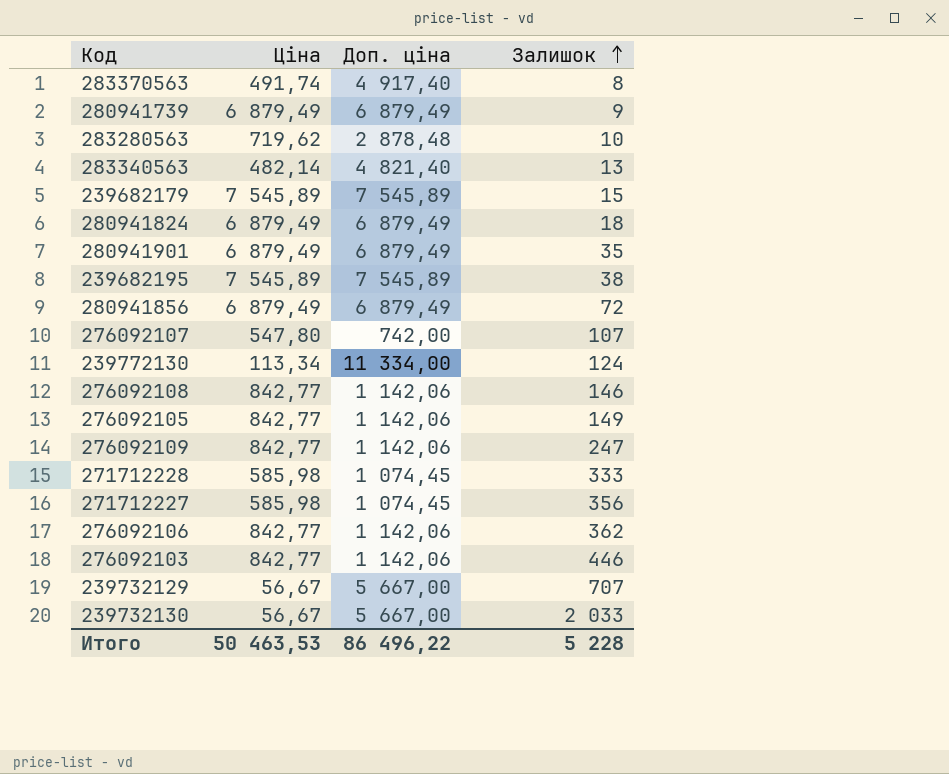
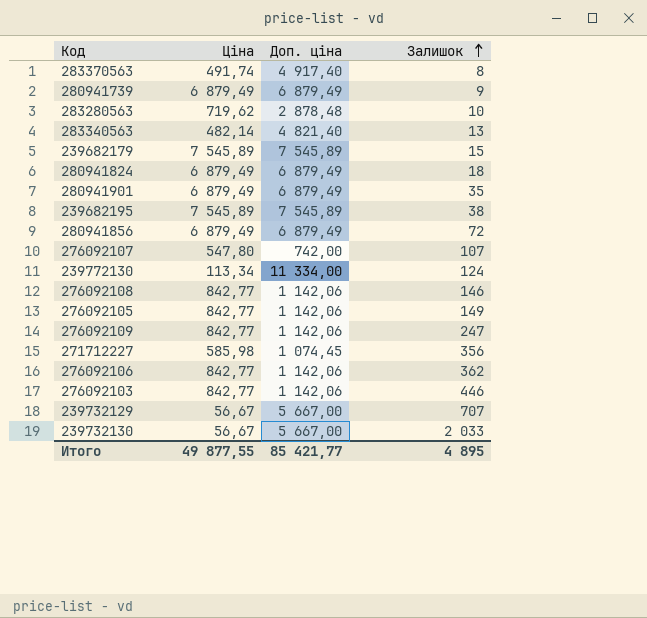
row 271712228: 585,98 | 1 074,45 | 333 -> none
Итого | Ціна: 50 463,53 -> 49 877,55
Итого | Доп. ціна: 86 496,22 -> 85 421,77
Итого | Залишок: 5 228 -> 4 895

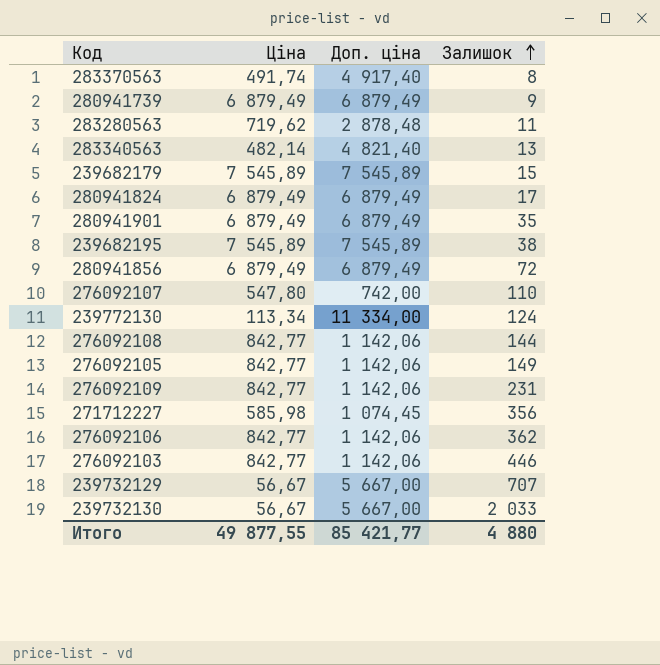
283280563 | Залишок: 10 -> 11
280941824 | Залишок: 18 -> 17
276092107 | Залишок: 107 -> 110
276092108 | Залишок: 146 -> 144
276092109 | Залишок: 247 -> 231
Итого | Залишок: 4 895 -> 4 880

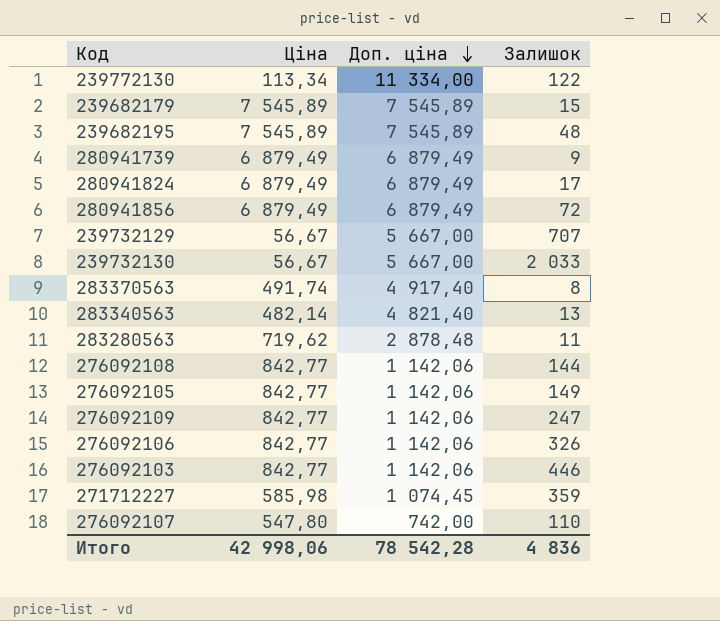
row order: Залишок ascending -> Доп. ціна descending
row 280941901: 6 879,49 | 6 879,49 | 35 -> none
239772130 | Залишок: 124 -> 122
239682195 | Залишок: 38 -> 48
276092109 | Залишок: 231 -> 247
276092106 | Залишок: 362 -> 326
271712227 | Залишок: 356 -> 359
Итого | Ціна: 49 877,55 -> 42 998,06
Итого | Доп. ціна: 85 421,77 -> 78 542,28
Итого | Залишок: 4 880 -> 4 836

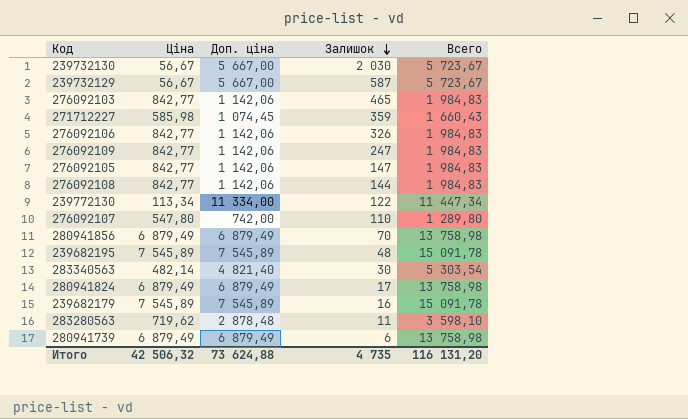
row order: Доп. ціна descending -> Залишок descending
column Всего | formula: none -> [Ціна] + [Доп. ціна]
row 283370563: 491,74 | 4 917,40 | 8 -> none
239732130 | Залишок: 2 033 -> 2 030
239732129 | Залишок: 707 -> 587
276092103 | Залишок: 446 -> 465
276092105 | Залишок: 149 -> 147
280941856 | Залишок: 72 -> 70
283340563 | Залишок: 13 -> 30
239682179 | Залишок: 15 -> 16
280941739 | Залишок: 9 -> 6
Итого | Ціна: 42 998,06 -> 42 506,32
Итого | Доп. ціна: 78 542,28 -> 73 624,88
Итого | Залишок: 4 836 -> 4 735

